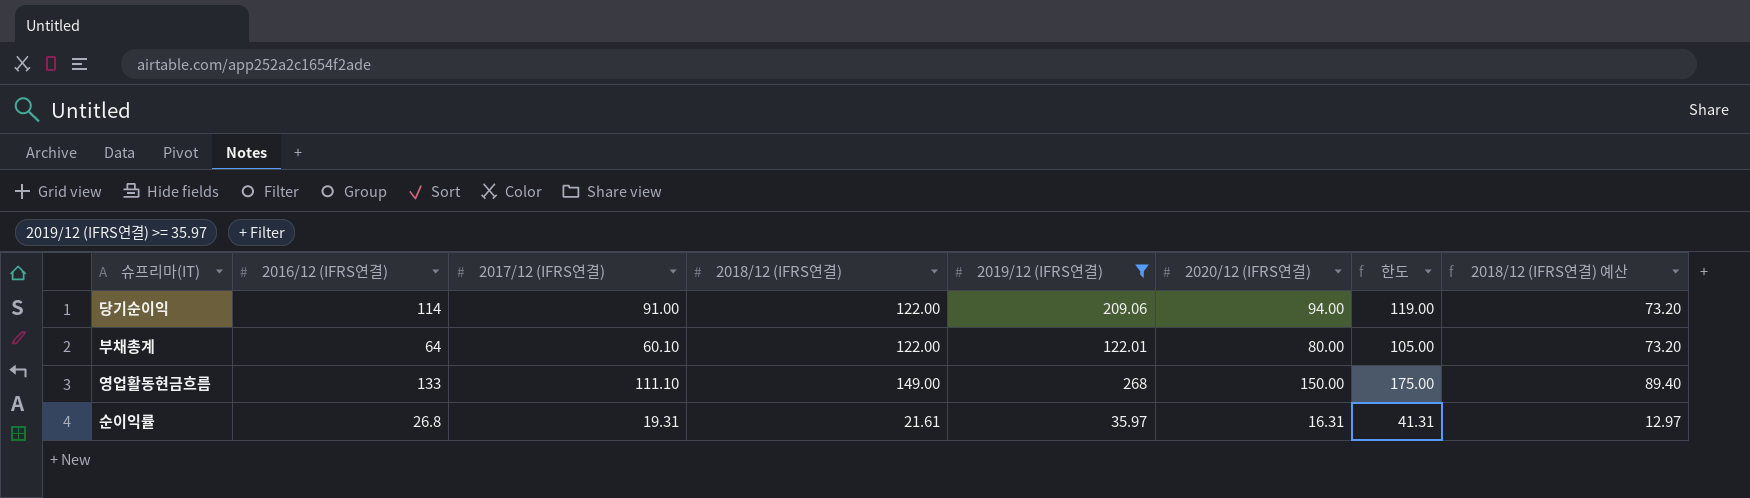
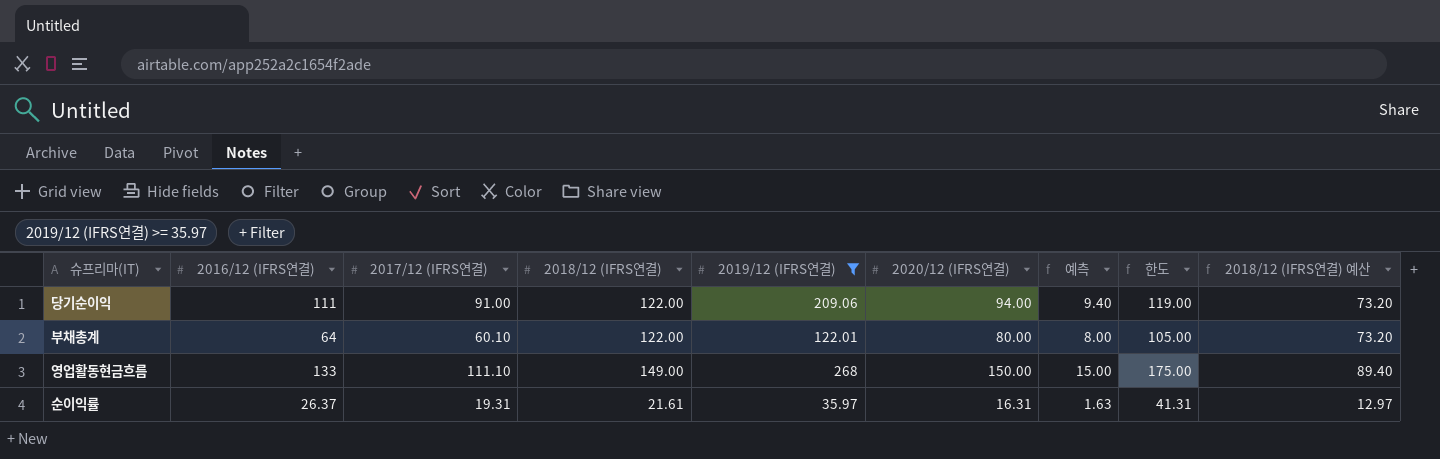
column 예측 | formula: none -> [2020/12 (IFRS연결)] * 0.1
당기순이익 | 2016/12 (IFRS연결): 114 -> 111
순이익률 | 2016/12 (IFRS연결): 26.8 -> 26.37

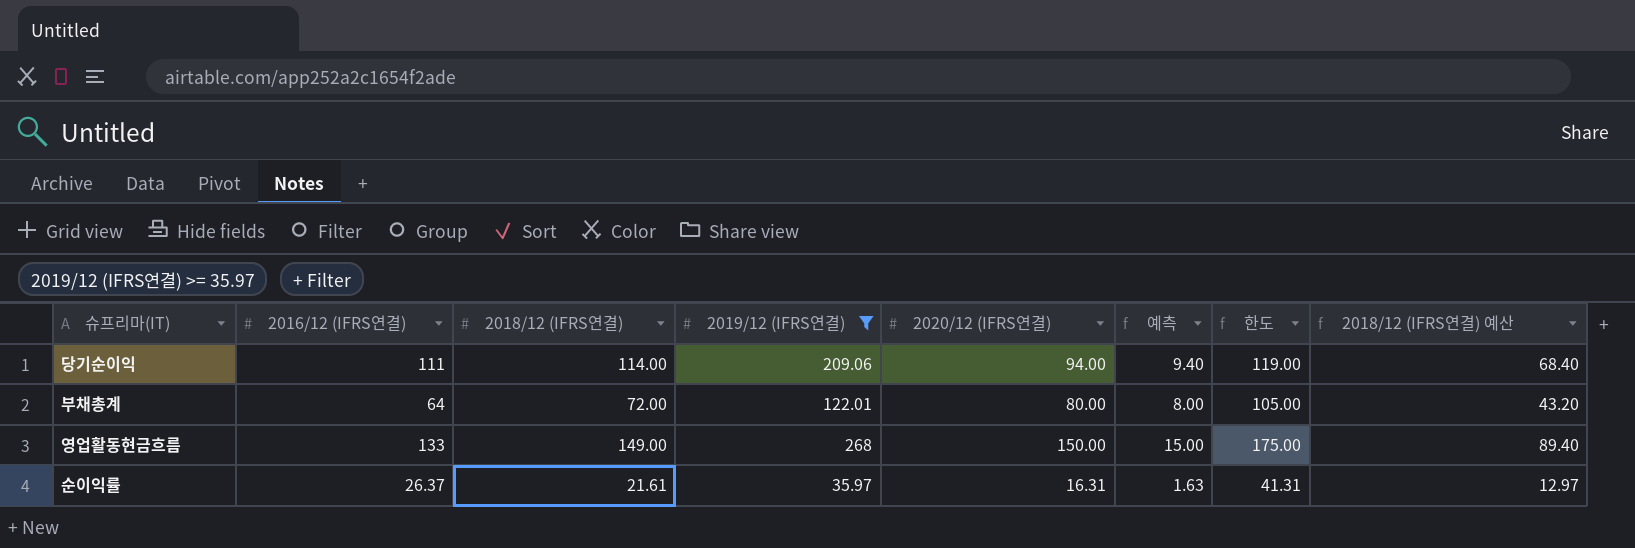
column 2017/12 (IFRS연결) | position: 3 -> none
당기순이익 | 2018/12 (IFRS연결): 122.00 -> 114.00
당기순이익 | 2018/12 (IFRS연결) 예산: 73.20 -> 68.40
부채총계 | 2018/12 (IFRS연결): 122.00 -> 72.00
부채총계 | 2018/12 (IFRS연결) 예산: 73.20 -> 43.20

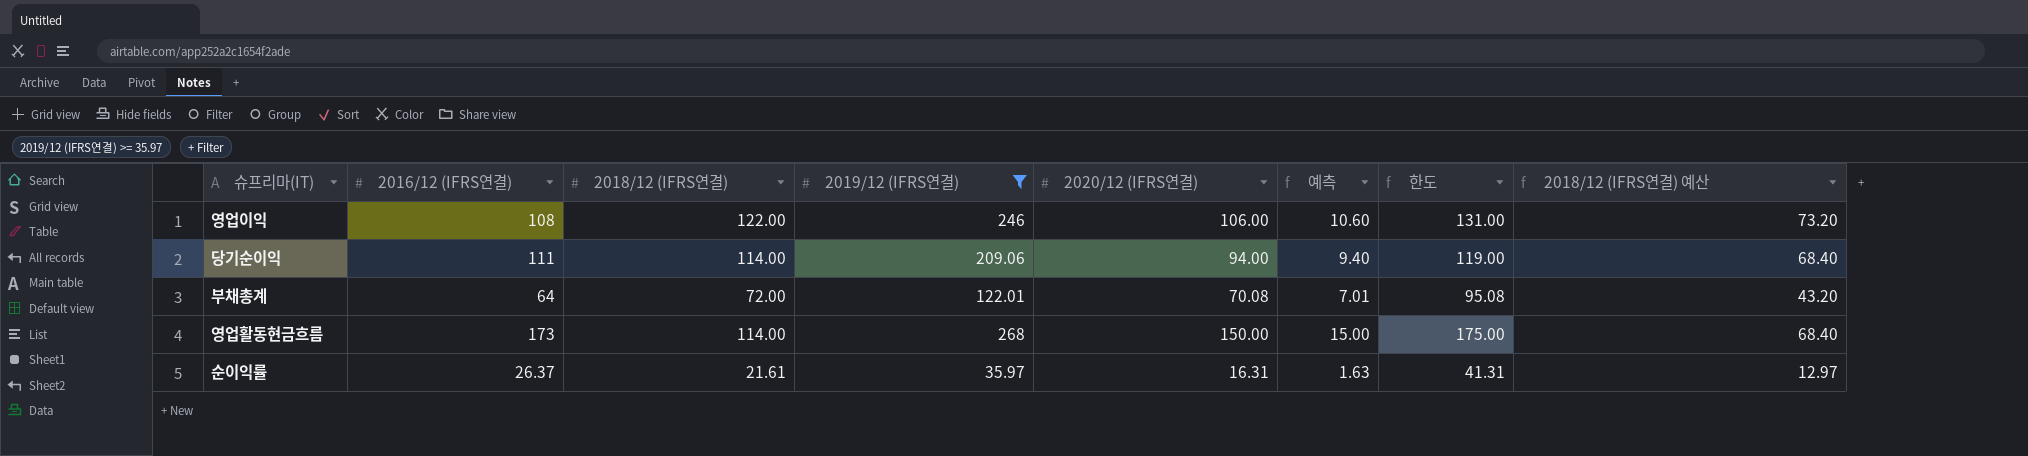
row 영업이익: none -> 108 | 122.00 | 246 | 106.00 | 10.60 | 131.00 | 73.20
부채총계 | 2020/12 (IFRS연결): 80.00 -> 70.08
부채총계 | 예측: 8.00 -> 7.01
부채총계 | 한도: 105.00 -> 95.08
영업활동현금흐름 | 2016/12 (IFRS연결): 133 -> 173
영업활동현금흐름 | 2018/12 (IFRS연결): 149.00 -> 114.00
영업활동현금흐름 | 2018/12 (IFRS연결) 예산: 89.40 -> 68.40

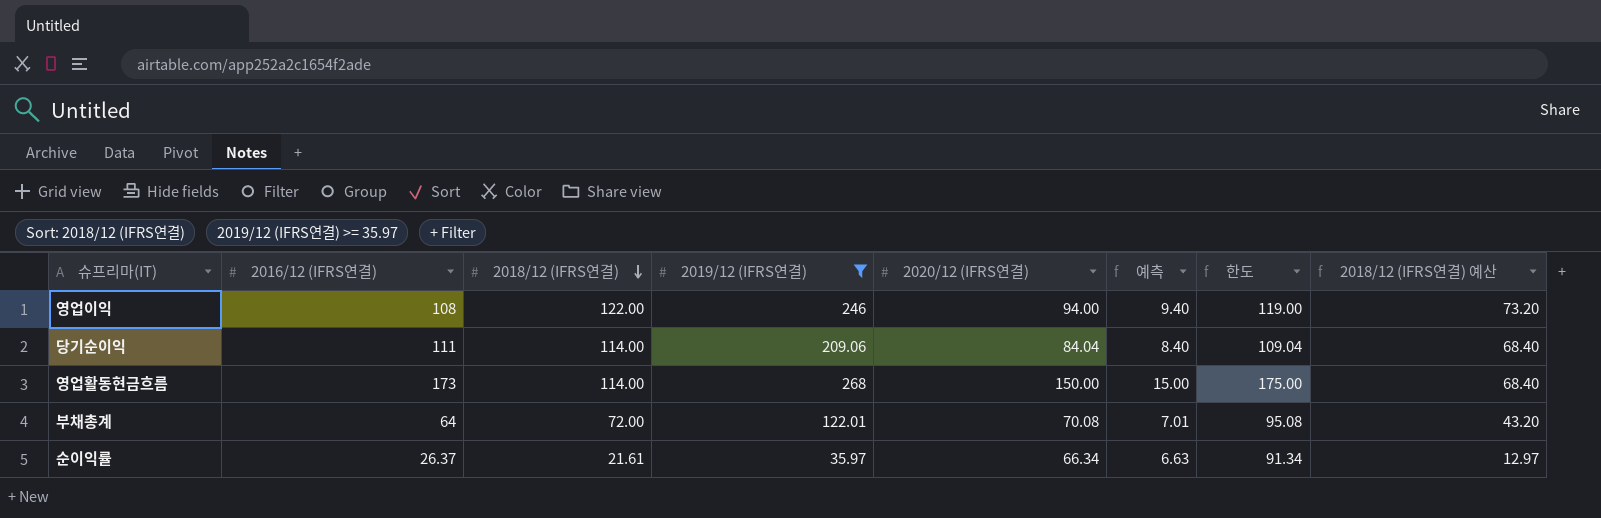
row order: none -> 2018/12 (IFRS연결) descending
영업이익 | 2020/12 (IFRS연결): 106.00 -> 94.00
영업이익 | 예측: 10.60 -> 9.40
영업이익 | 한도: 131.00 -> 119.00
당기순이익 | 2020/12 (IFRS연결): 94.00 -> 84.04
당기순이익 | 예측: 9.40 -> 8.40
당기순이익 | 한도: 119.00 -> 109.04
순이익률 | 2020/12 (IFRS연결): 16.31 -> 66.34
순이익률 | 예측: 1.63 -> 6.63
순이익률 | 한도: 41.31 -> 91.34

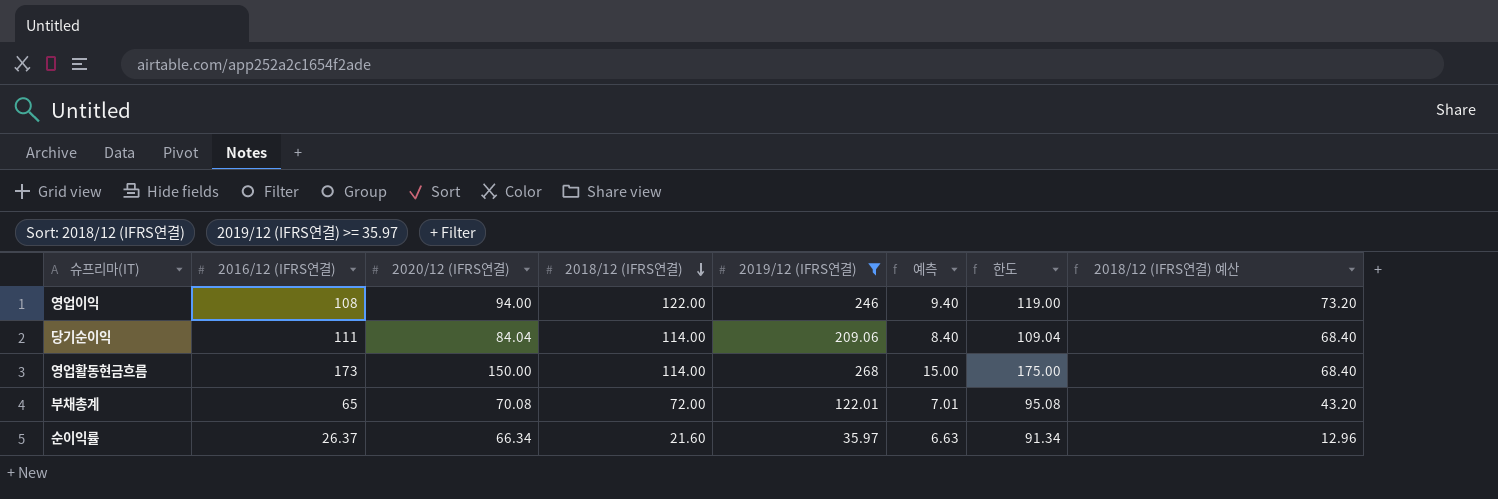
column 2020/12 (IFRS연결) | position: 5 -> 3
부채총계 | 2016/12 (IFRS연결): 64 -> 65
순이익률 | 2018/12 (IFRS연결): 21.61 -> 21.60
순이익률 | 2018/12 (IFRS연결) 예산: 12.97 -> 12.96

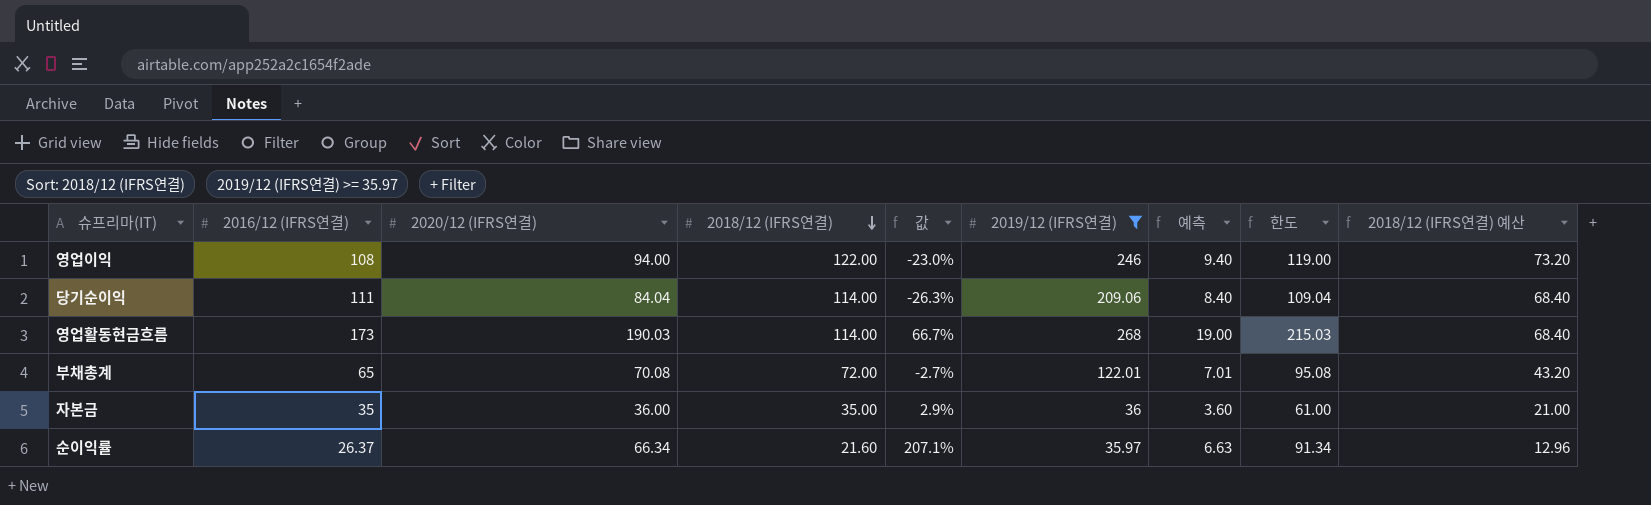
column 값 | formula: none -> ([2020/12 (IFRS연결)] - [2018/12 (IFRS연결)]) / [2018/12 (IFRS연결)]
영업활동현금흐름 | 2020/12 (IFRS연결): 150.00 -> 190.03
영업활동현금흐름 | 예측: 15.00 -> 19.00
영업활동현금흐름 | 한도: 175.00 -> 215.03
row 자본금: none -> 35 | 36.00 | 35.00 | 2.9% | 36 | 3.60 | 61.00 | 21.00

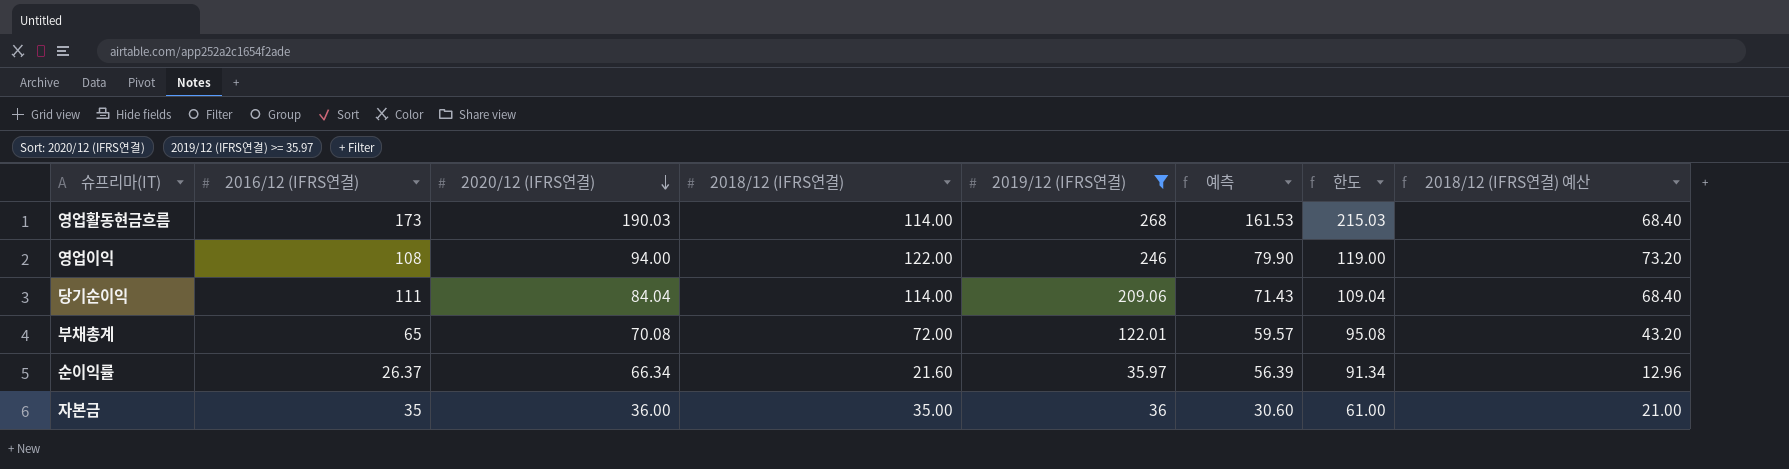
row order: 2018/12 (IFRS연결) descending -> 2020/12 (IFRS연결) descending
column 값 | formula: ([2020/12 (IFRS연결)] - [2018/12 (IFRS연결)]) / [2018/12 (IFRS연결)] -> none
column 예측 | formula: [2020/12 (IFRS연결)] * 0.1 -> [2020/12 (IFRS연결)] * 0.85

